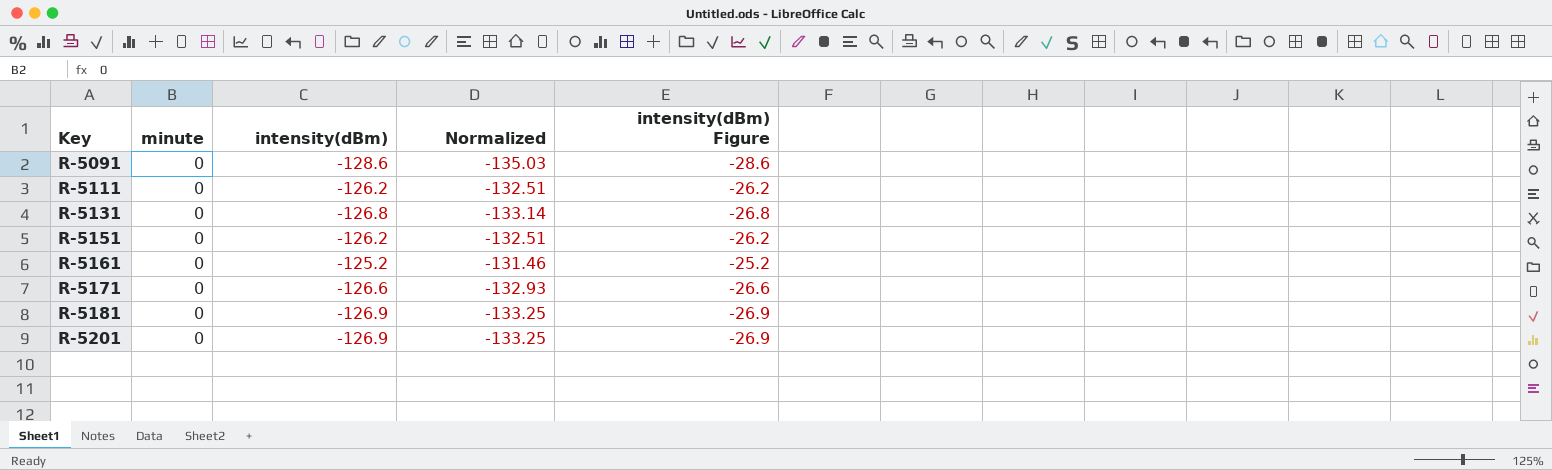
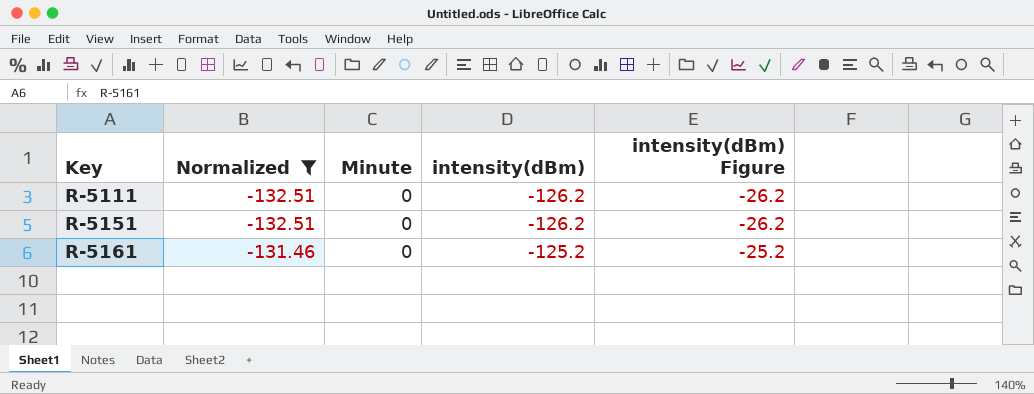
filter: none -> Normalized >= -132.51
column Normalized | position: 4 -> 2
column name: minute -> Minute

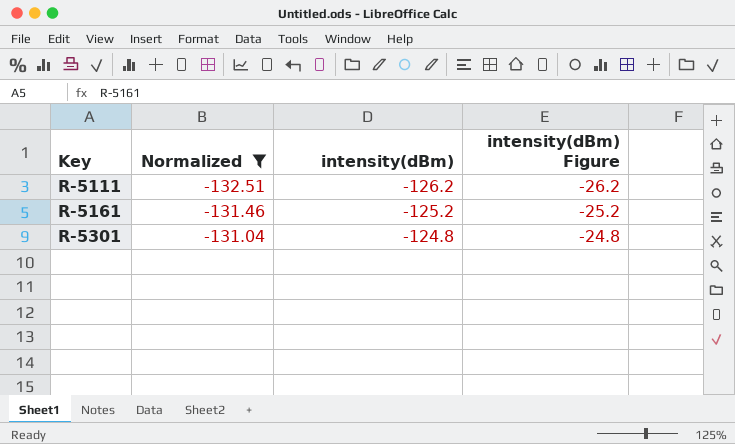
column Minute | position: 3 -> none
row R-5151: -132.51 | 0 | -126.2 | -26.2 -> none
row R-5301: none -> -131.04 | -124.8 | -24.8

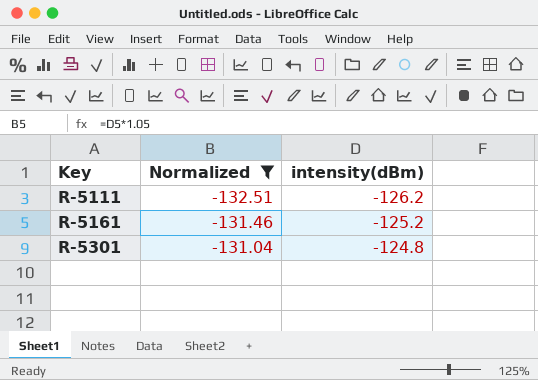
column intensity(dBm) Figure | formula: [intensity(dBm)] + 100 -> none

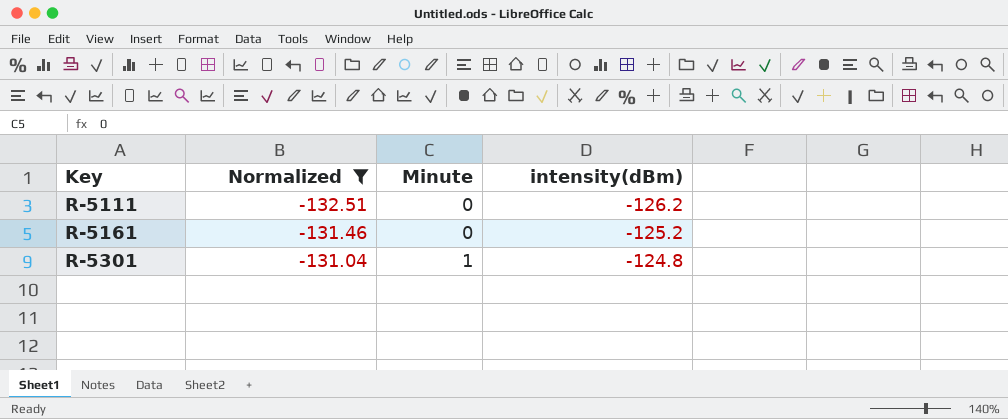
column Minute | position: none -> 3

